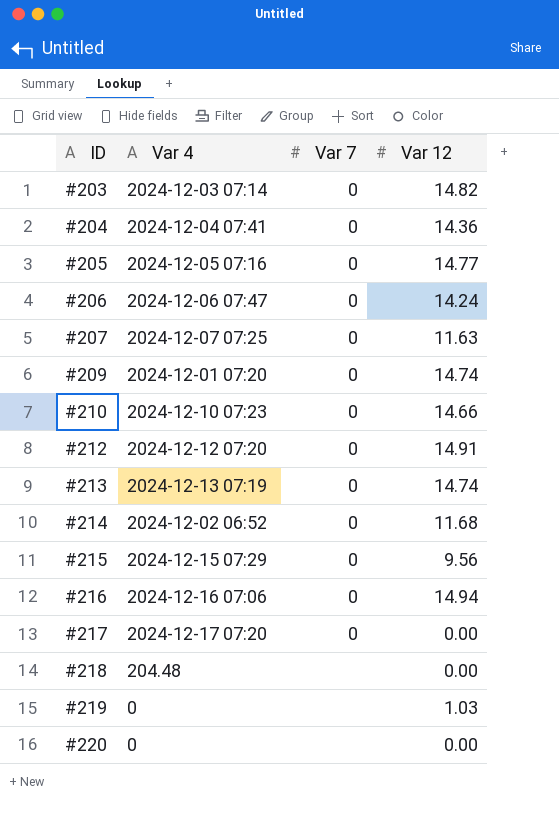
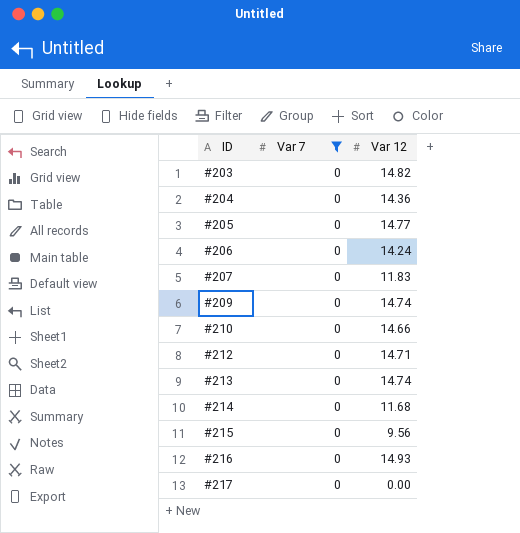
filter: none -> Var 7 = 0
column Var 4 | position: 2 -> none
#207 | Var 12: 11.63 -> 11.83
#212 | Var 12: 14.91 -> 14.71
#216 | Var 12: 14.94 -> 14.93

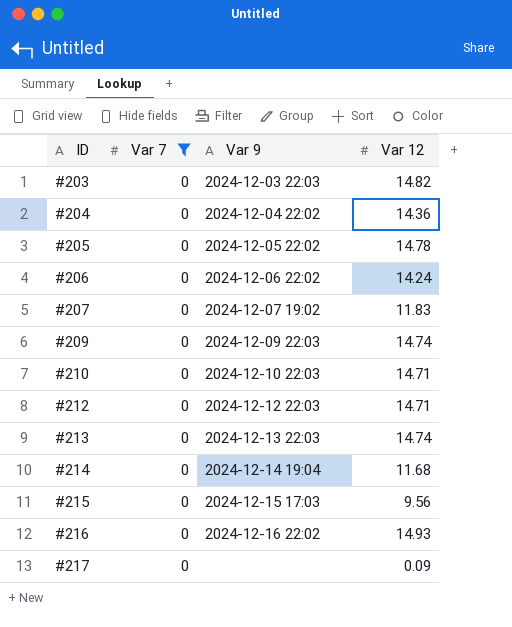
column Var 9 | position: none -> 3
#205 | Var 12: 14.77 -> 14.78
#210 | Var 12: 14.66 -> 14.71
#217 | Var 12: 0.00 -> 0.09

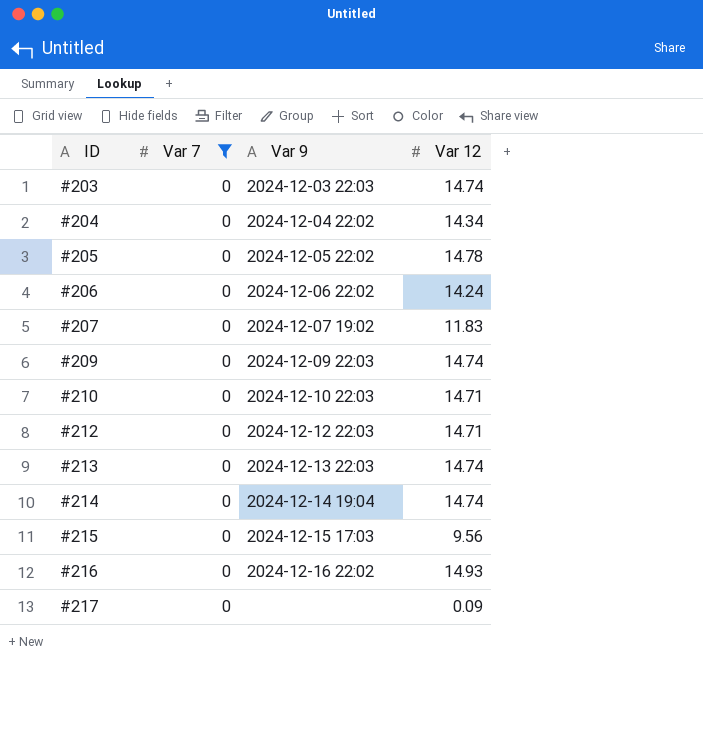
#203 | Var 12: 14.82 -> 14.74
#204 | Var 12: 14.36 -> 14.34
#214 | Var 12: 11.68 -> 14.74

